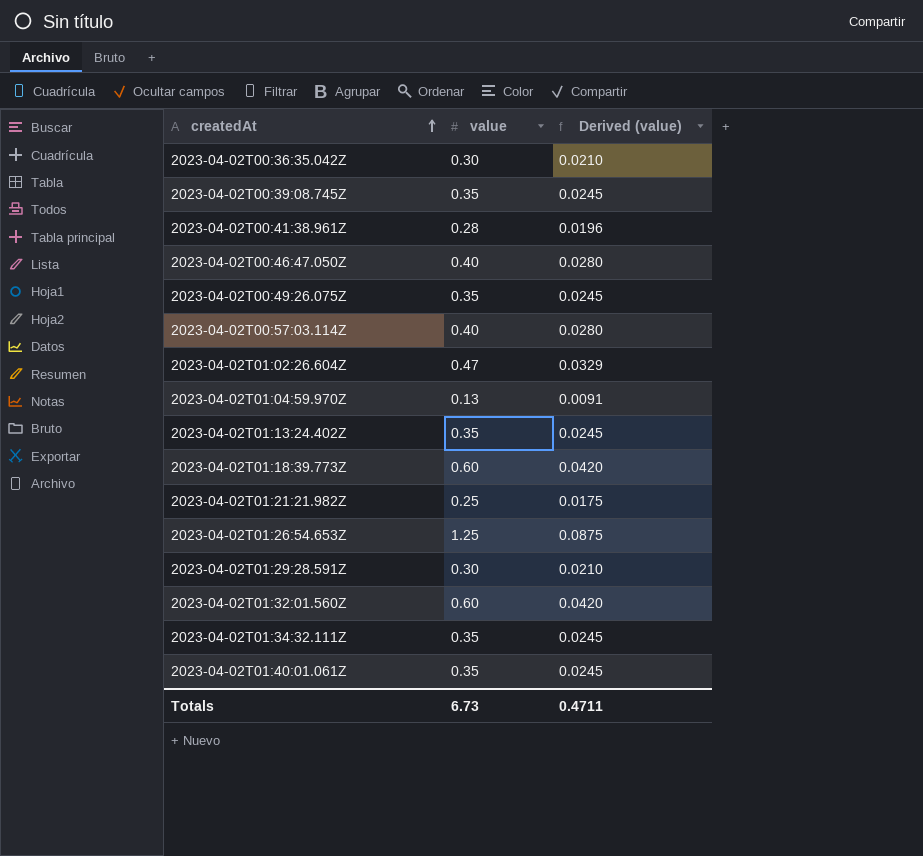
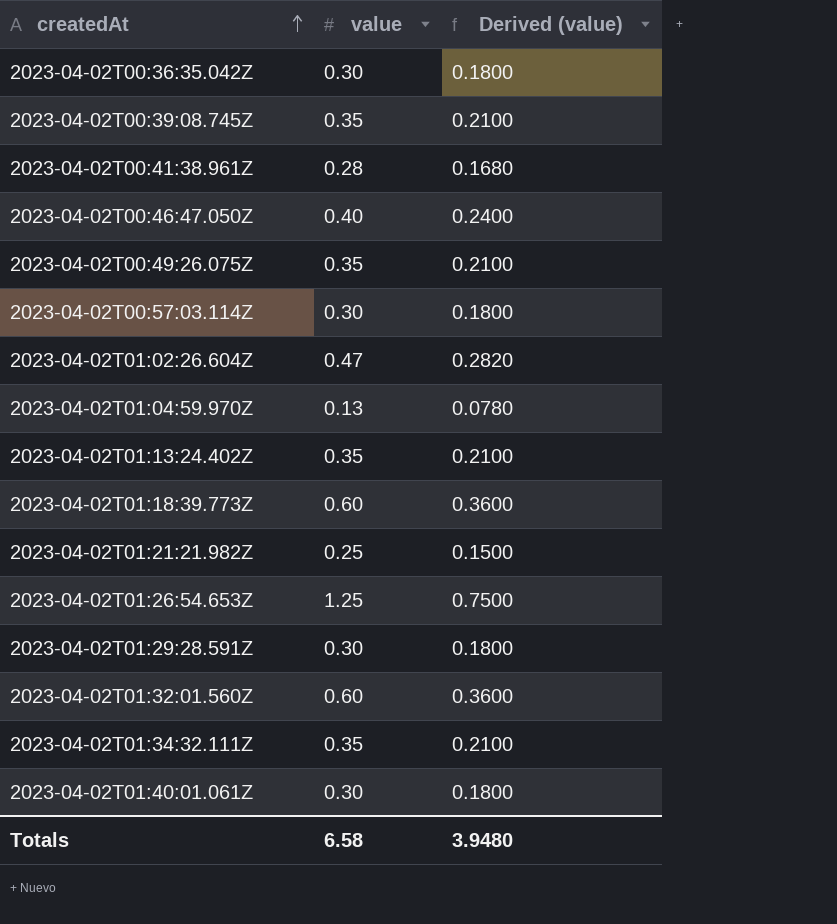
column Derived (value) | formula: [value] * 0.07 -> [value] * 0.6
2023-04-02T00:57:03.114Z | value: 0.40 -> 0.30
2023-04-02T01:40:01.061Z | value: 0.35 -> 0.30
Totals | value: 6.73 -> 6.58
Totals | Derived (value): 0.4711 -> 3.9480

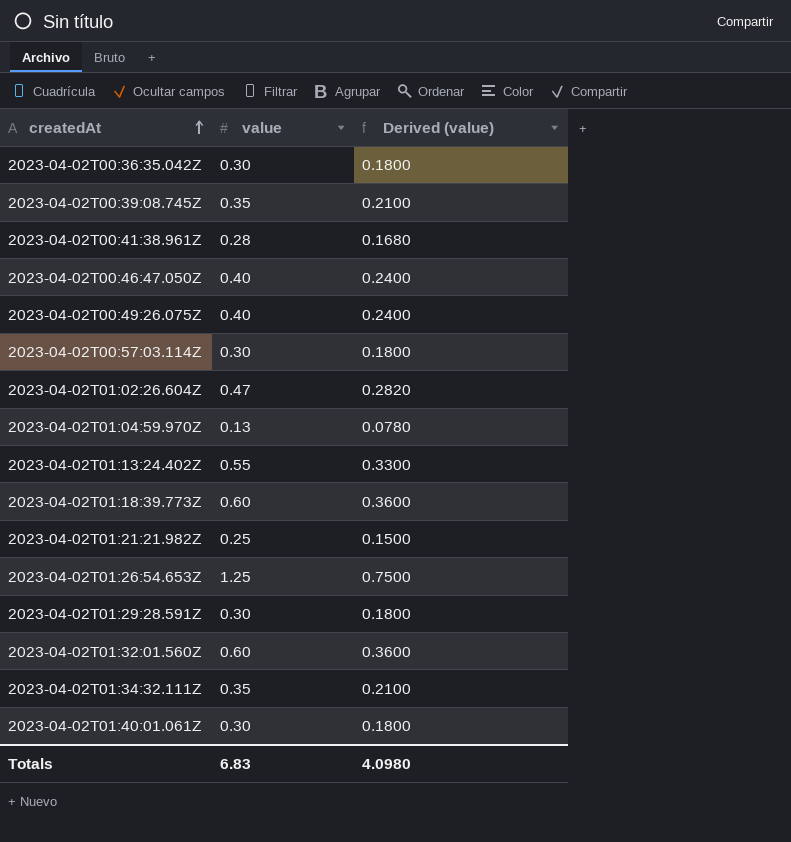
2023-04-02T00:49:26.075Z | value: 0.35 -> 0.40
2023-04-02T00:49:26.075Z | Derived (value): 0.2100 -> 0.2400
2023-04-02T01:13:24.402Z | value: 0.35 -> 0.55
2023-04-02T01:13:24.402Z | Derived (value): 0.2100 -> 0.3300
Totals | value: 6.58 -> 6.83
Totals | Derived (value): 3.9480 -> 4.0980

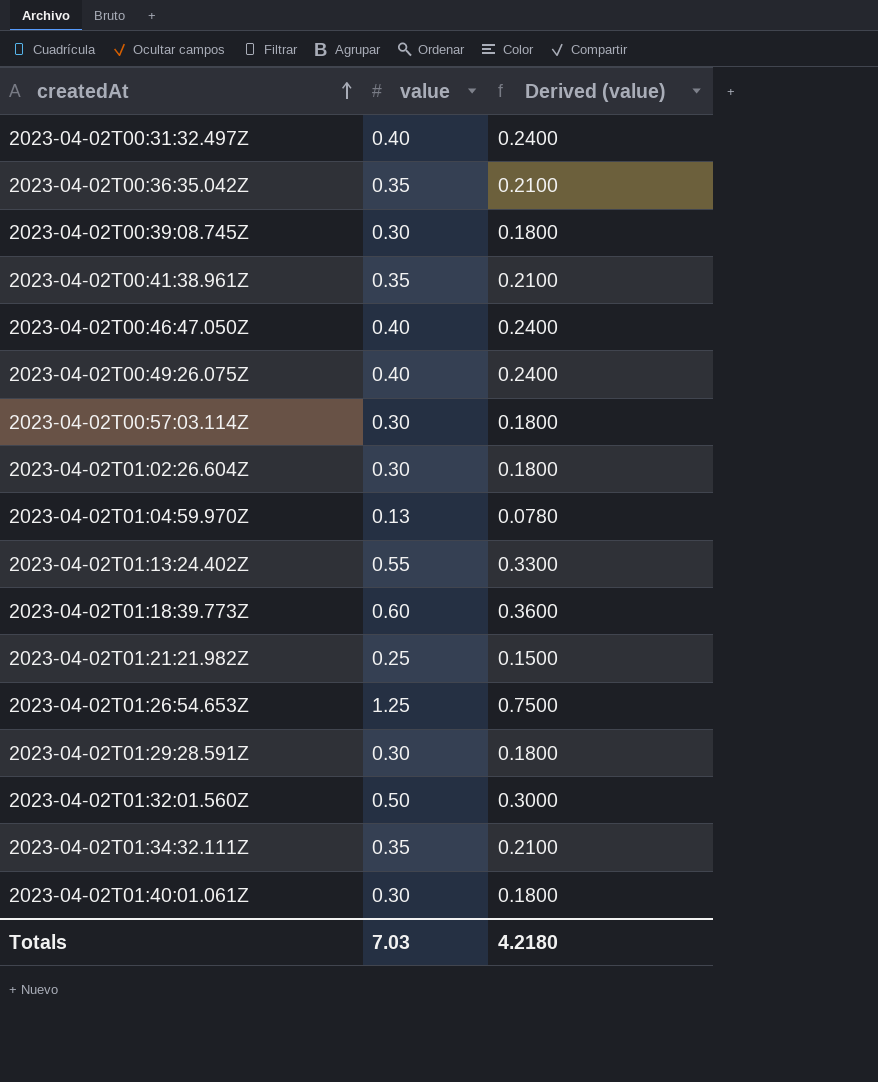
row 2023-04-02T00:31:32.497Z: none -> 0.40 | 0.2400
2023-04-02T00:36:35.042Z | value: 0.30 -> 0.35
2023-04-02T00:36:35.042Z | Derived (value): 0.1800 -> 0.2100
2023-04-02T00:39:08.745Z | value: 0.35 -> 0.30
2023-04-02T00:39:08.745Z | Derived (value): 0.2100 -> 0.1800
2023-04-02T00:41:38.961Z | value: 0.28 -> 0.35
2023-04-02T00:41:38.961Z | Derived (value): 0.1680 -> 0.2100
2023-04-02T01:02:26.604Z | value: 0.47 -> 0.30
2023-04-02T01:02:26.604Z | Derived (value): 0.2820 -> 0.1800
2023-04-02T01:32:01.560Z | value: 0.60 -> 0.50
2023-04-02T01:32:01.560Z | Derived (value): 0.3600 -> 0.3000
Totals | value: 6.83 -> 7.03
Totals | Derived (value): 4.0980 -> 4.2180

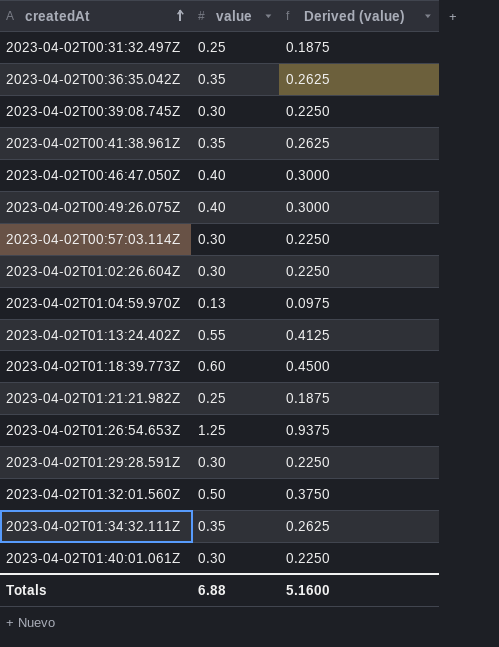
column Derived (value) | formula: [value] * 0.6 -> [value] * 0.75
2023-04-02T00:31:32.497Z | value: 0.40 -> 0.25
Totals | value: 7.03 -> 6.88
Totals | Derived (value): 4.2180 -> 5.1600

